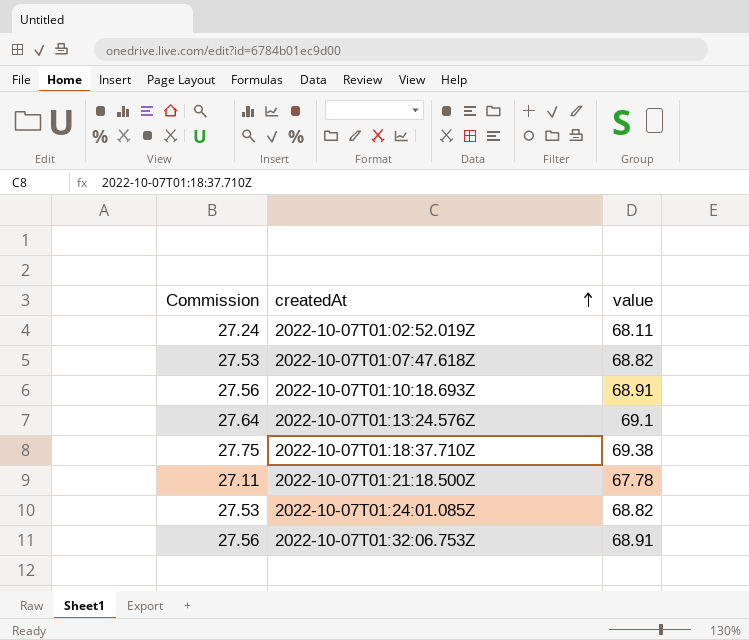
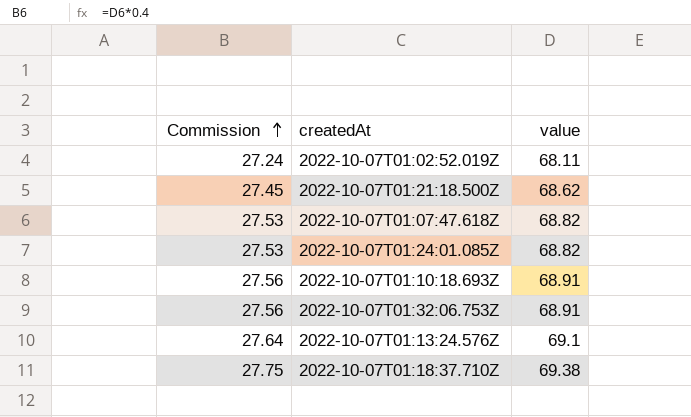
row order: createdAt ascending -> Commission ascending
2022-10-07T01:21:18.500Z | Commission: 27.11 -> 27.45
2022-10-07T01:21:18.500Z | value: 67.78 -> 68.62

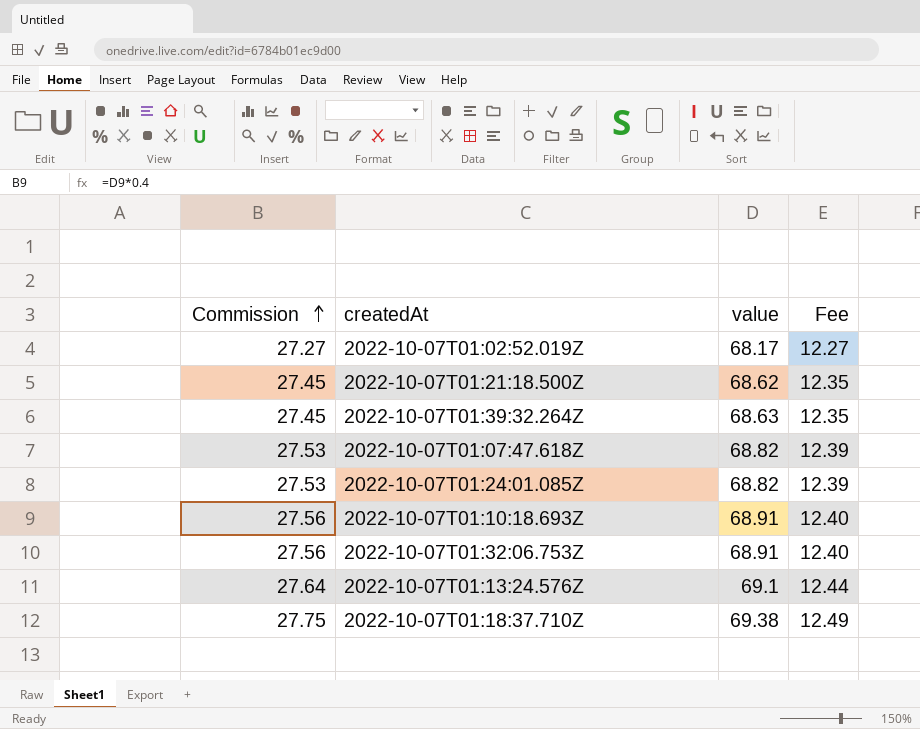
column Fee | formula: none -> [value] * 0.18
2022-10-07T01:02:52.019Z | Commission: 27.24 -> 27.27
2022-10-07T01:02:52.019Z | value: 68.11 -> 68.17
row 2022-10-07T01:39:32.264Z: none -> 27.45 | 68.63 | 12.35

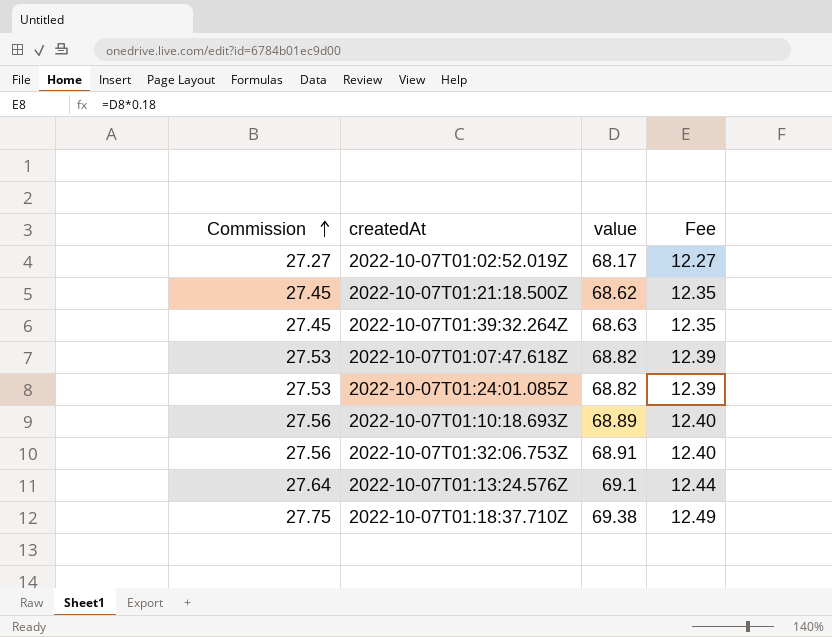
2022-10-07T01:10:18.693Z | value: 68.91 -> 68.89

